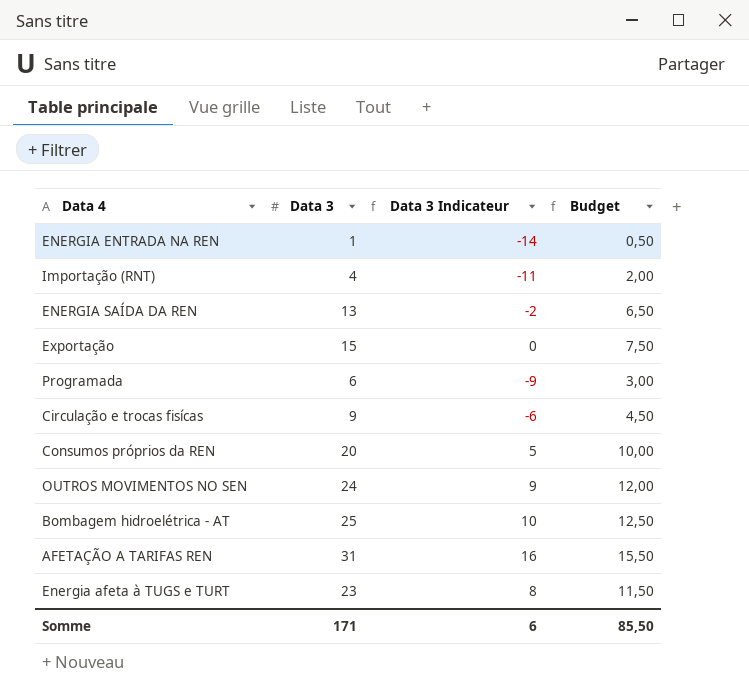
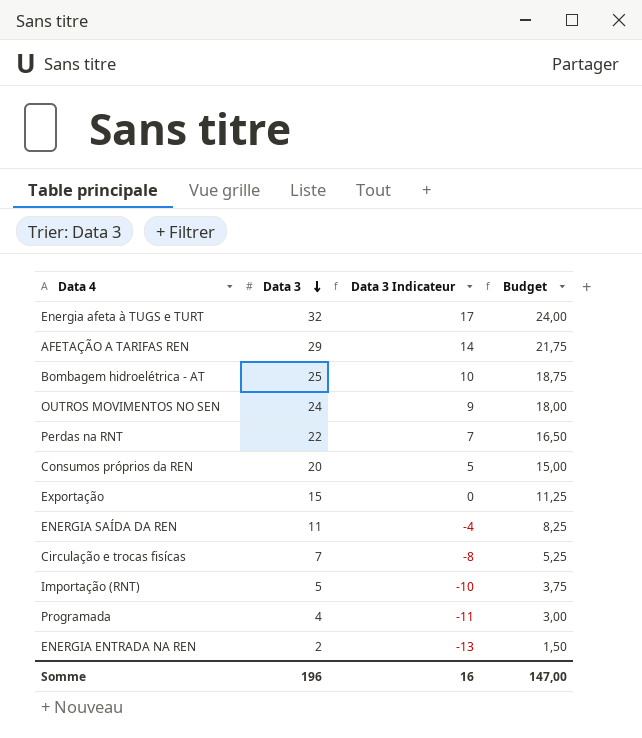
row order: none -> Data 3 descending
column Budget | formula: [Data 3] * 0,5 -> [Data 3] * 0,75
Energia afeta à TUGS e TURT | Data 3: 23 -> 32
Energia afeta à TUGS e TURT | Data 3 Indicateur: 8 -> 17
AFETAÇÃO A TARIFAS REN | Data 3: 31 -> 29
AFETAÇÃO A TARIFAS REN | Data 3 Indicateur: 16 -> 14
row Perdas na RNT: none -> 22 | 7 | 16,50
ENERGIA SAÍDA DA REN | Data 3: 13 -> 11
ENERGIA SAÍDA DA REN | Data 3 Indicateur: -2 -> -4
Circulação e trocas fisícas | Data 3: 9 -> 7
Circulação e trocas fisícas | Data 3 Indicateur: -6 -> -8
Importação (RNT) | Data 3: 4 -> 5
Importação (RNT) | Data 3 Indicateur: -11 -> -10
Programada | Data 3: 6 -> 4
Programada | Data 3 Indicateur: -9 -> -11
ENERGIA ENTRADA NA REN | Data 3: 1 -> 2
ENERGIA ENTRADA NA REN | Data 3 Indicateur: -14 -> -13
Somme | Data 3: 171 -> 196
Somme | Data 3 Indicateur: 6 -> 16
Somme | Budget: 85,50 -> 147,00

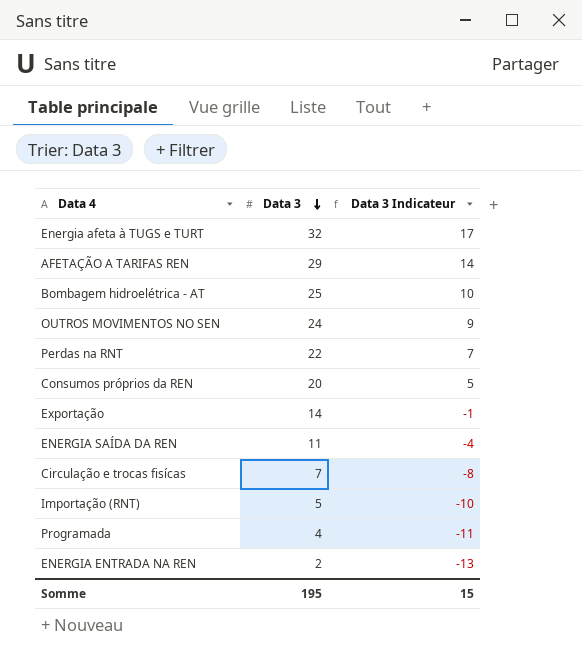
column Budget | formula: [Data 3] * 0,75 -> none
Exportação | Data 3: 15 -> 14
Exportação | Data 3 Indicateur: 0 -> -1
Somme | Data 3: 196 -> 195
Somme | Data 3 Indicateur: 16 -> 15

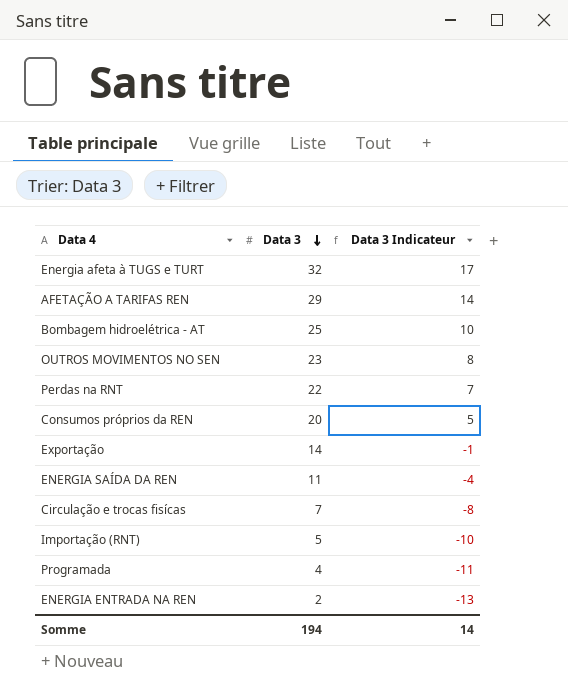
OUTROS MOVIMENTOS NO SEN | Data 3: 24 -> 23
OUTROS MOVIMENTOS NO SEN | Data 3 Indicateur: 9 -> 8
Somme | Data 3: 195 -> 194
Somme | Data 3 Indicateur: 15 -> 14

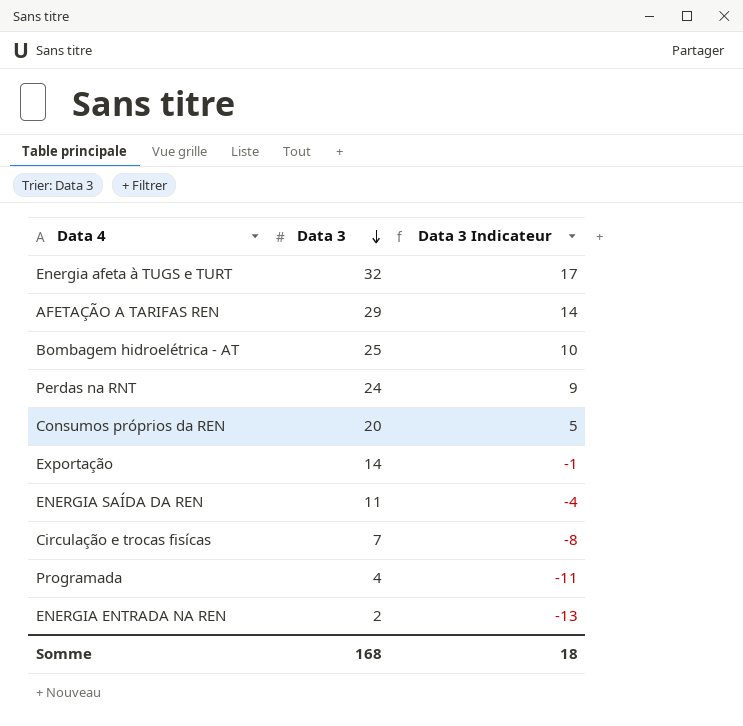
row OUTROS MOVIMENTOS NO SEN: 23 | 8 -> none
row Importação (RNT): 5 | -10 -> none
Perdas na RNT | Data 3: 22 -> 24
Perdas na RNT | Data 3 Indicateur: 7 -> 9
Somme | Data 3: 194 -> 168
Somme | Data 3 Indicateur: 14 -> 18

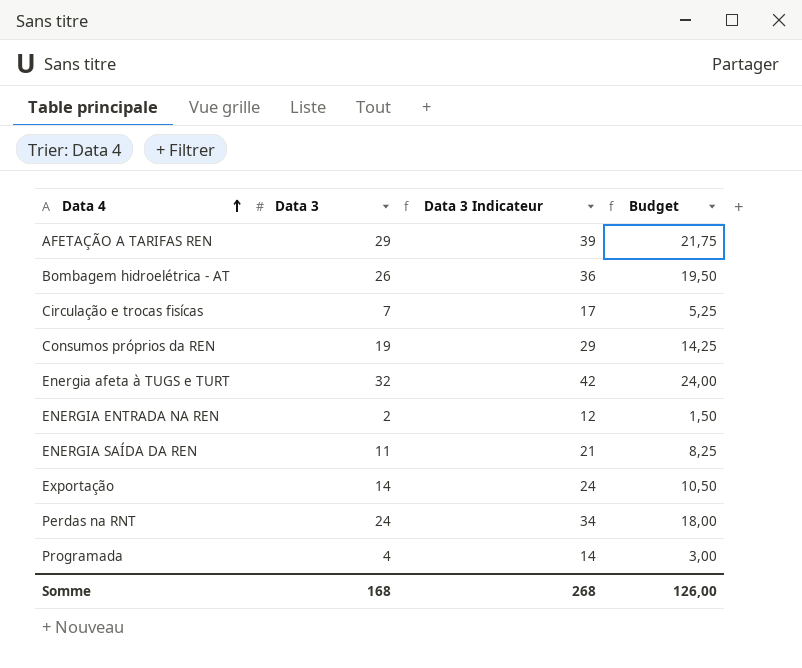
row order: Data 3 descending -> Data 4 ascending
column Data 3 Indicateur | formula: [Data 3] - 15 -> [Data 3] + 10
column Budget | formula: none -> [Data 3] * 0,75
Bombagem hidroelétrica - AT | Data 3: 25 -> 26
Consumos próprios da REN | Data 3: 20 -> 19
Somme | Data 3 Indicateur: 18 -> 268

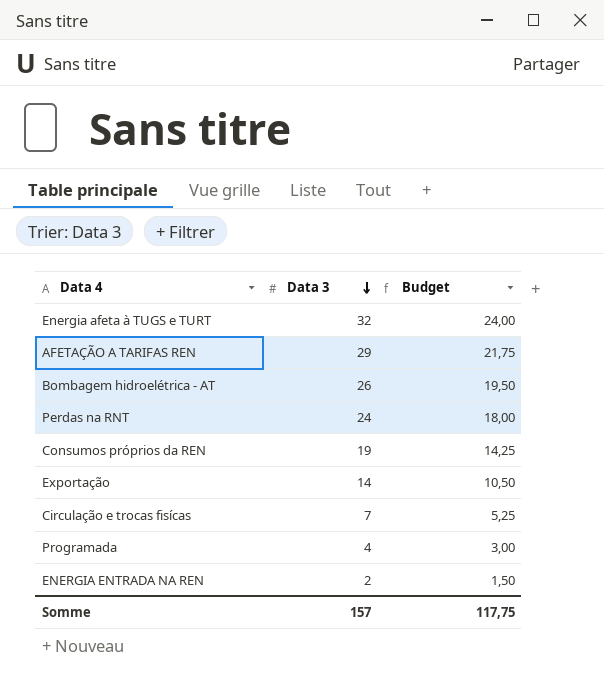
row order: Data 4 ascending -> Data 3 descending
column Data 3 Indicateur | formula: [Data 3] + 10 -> none
row ENERGIA SAÍDA DA REN: 11 | 21 | 8,25 -> none
Somme | Data 3: 168 -> 157
Somme | Budget: 126,00 -> 117,75

